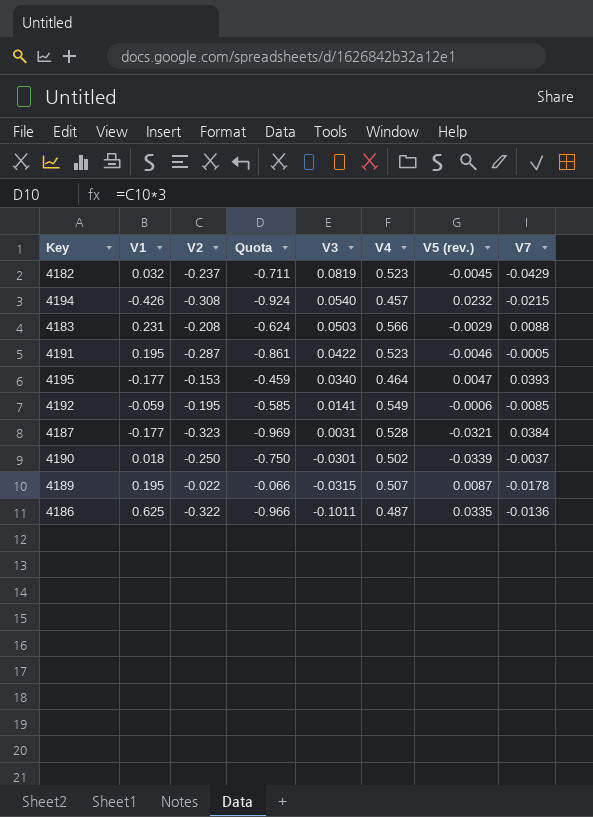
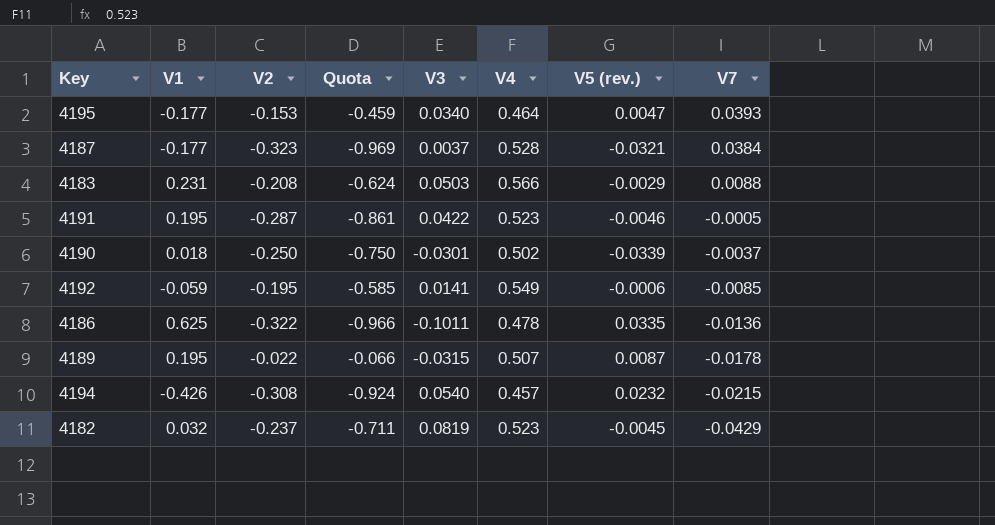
row order: V3 descending -> V7 descending
4187 | V3: 0.0031 -> 0.0037
4186 | V4: 0.487 -> 0.478

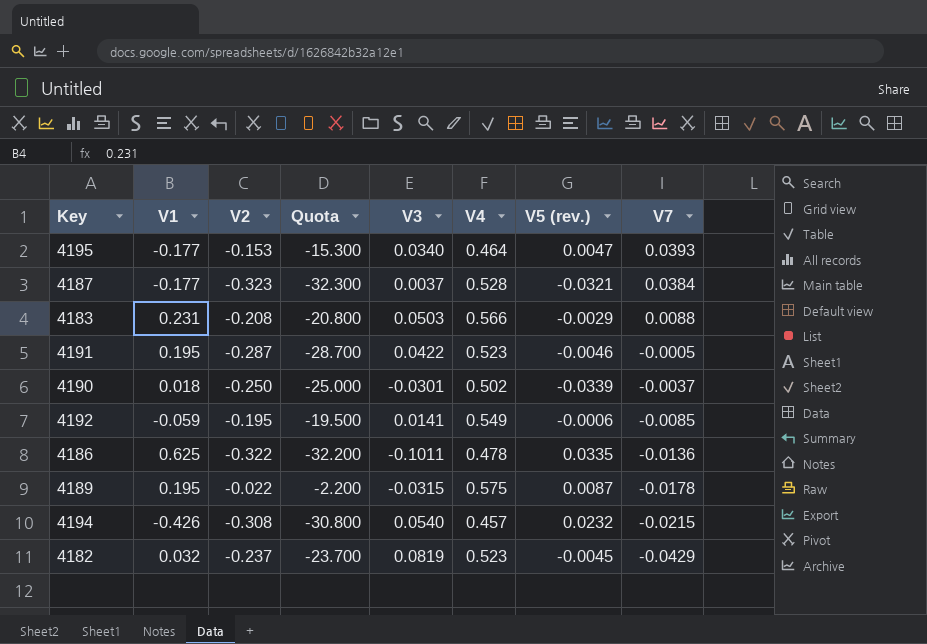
column Quota | formula: [V2] * 3 -> [V2] * 100
4189 | V4: 0.507 -> 0.575

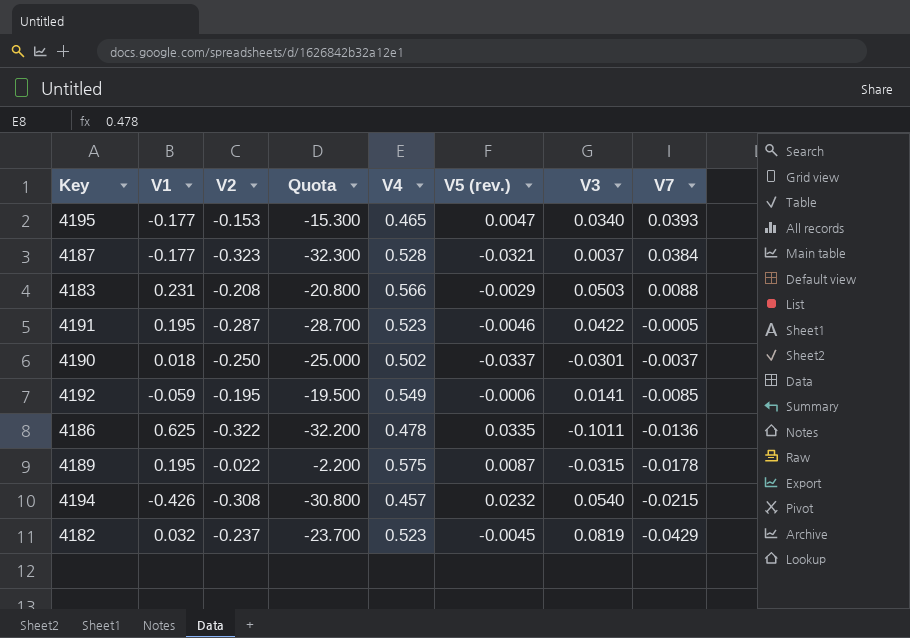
column V3 | position: 5 -> 7
4195 | V4: 0.464 -> 0.465
4190 | V5 (rev.): -0.0339 -> -0.0337

